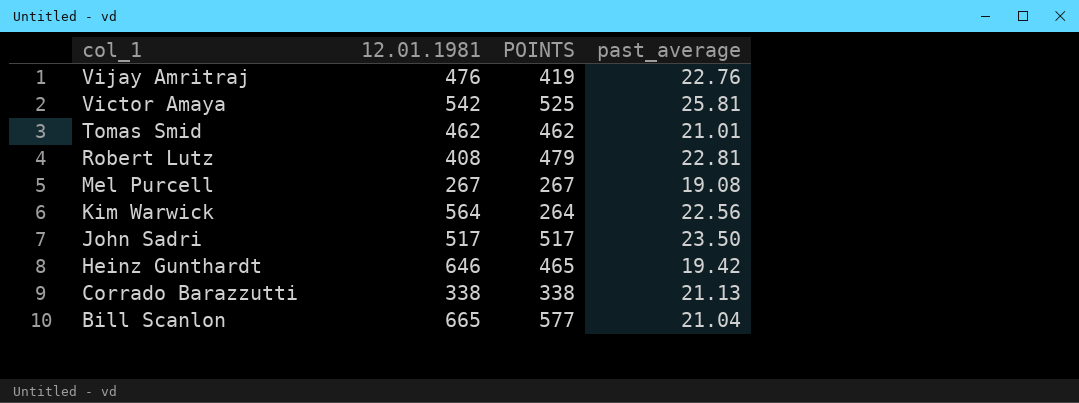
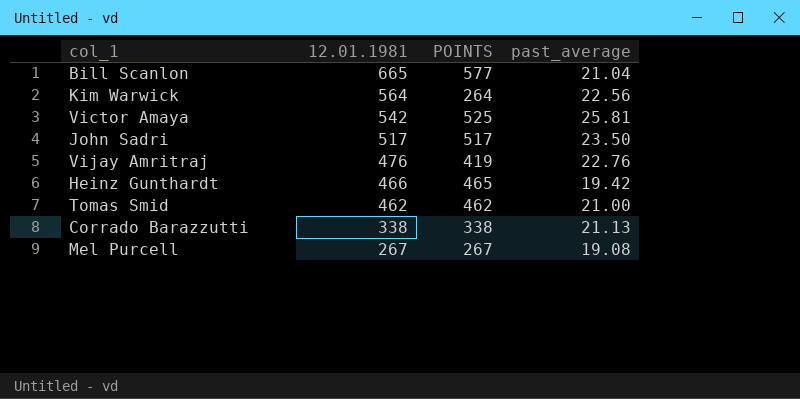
row order: col_1 descending -> 12.01.1981 descending
row Robert Lutz: 408 | 479 | 22.81 -> none
Heinz Gunthardt | 12.01.1981: 646 -> 466
Tomas Smid | past_average: 21.01 -> 21.00

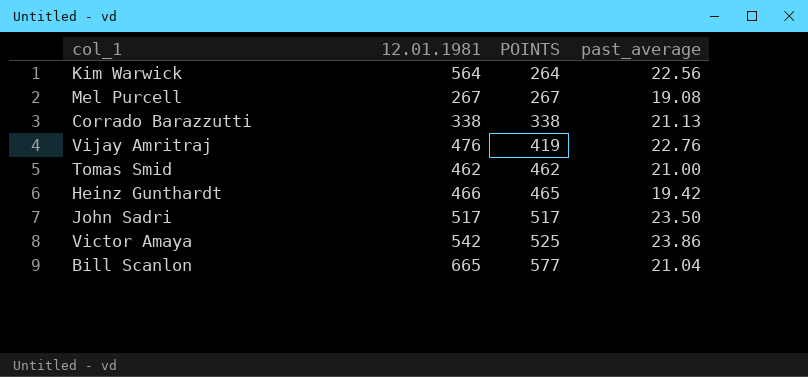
row order: 12.01.1981 descending -> POINTS ascending
Victor Amaya | past_average: 25.81 -> 23.86

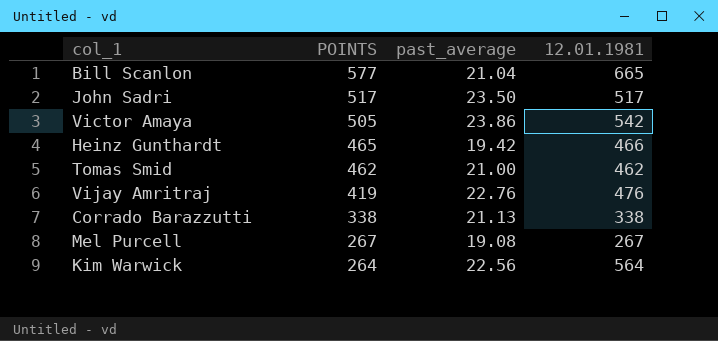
row order: POINTS ascending -> POINTS descending
column 12.01.1981 | position: 2 -> 4
Victor Amaya | POINTS: 525 -> 505

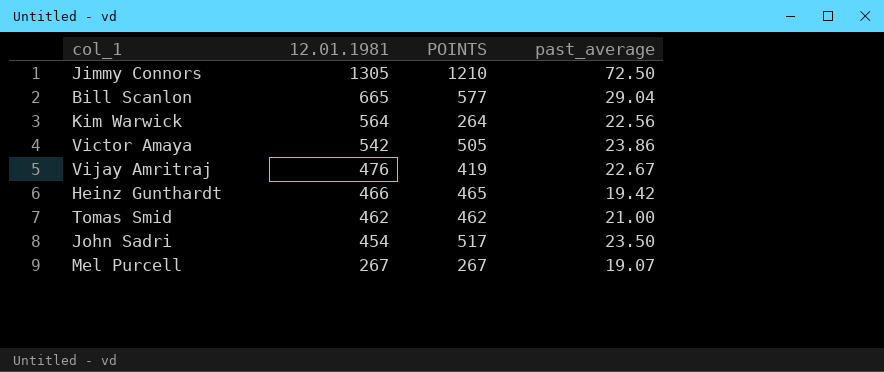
row order: POINTS descending -> 12.01.1981 descending
column 12.01.1981 | position: 4 -> 2
row Corrado Barazzutti: 338 | 21.13 | 338 -> none
row Jimmy Connors: none -> 1305 | 1210 | 72.50
Bill Scanlon | past_average: 21.04 -> 29.04
Vijay Amritraj | past_average: 22.76 -> 22.67
John Sadri | 12.01.1981: 517 -> 454
Mel Purcell | past_average: 19.08 -> 19.07

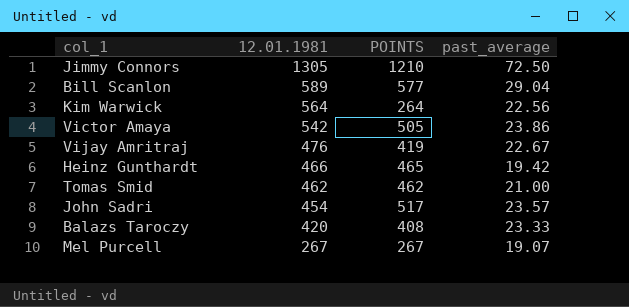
Bill Scanlon | 12.01.1981: 665 -> 589
John Sadri | past_average: 23.50 -> 23.57
row Balazs Taroczy: none -> 420 | 408 | 23.33

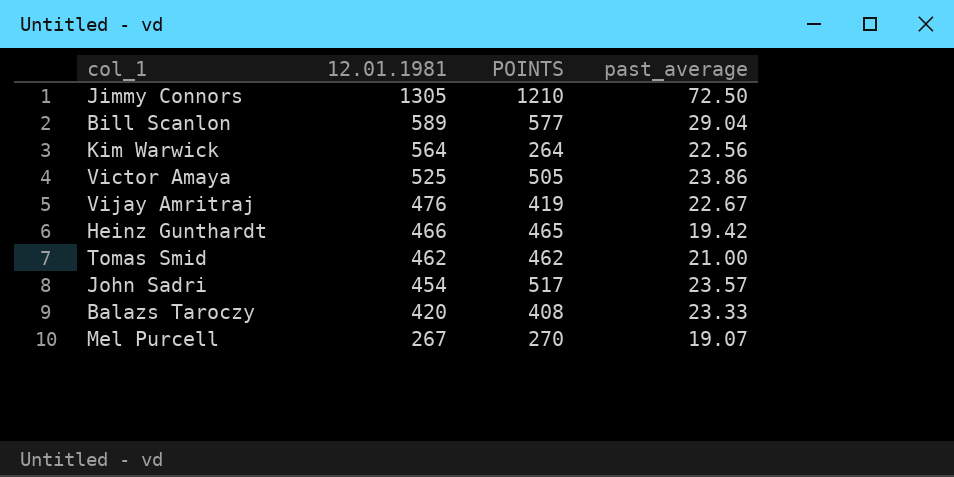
Victor Amaya | 12.01.1981: 542 -> 525
Mel Purcell | POINTS: 267 -> 270

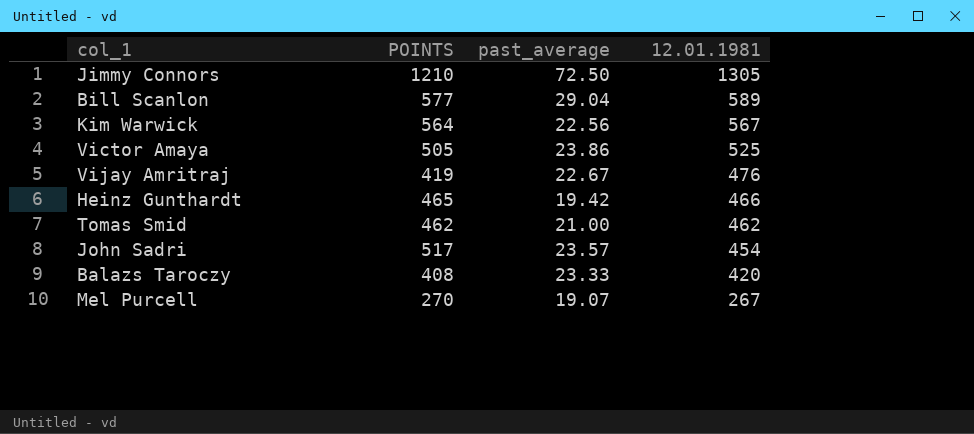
column 12.01.1981 | position: 2 -> 4
Kim Warwick | POINTS: 264 -> 564
Kim Warwick | 12.01.1981: 564 -> 567

